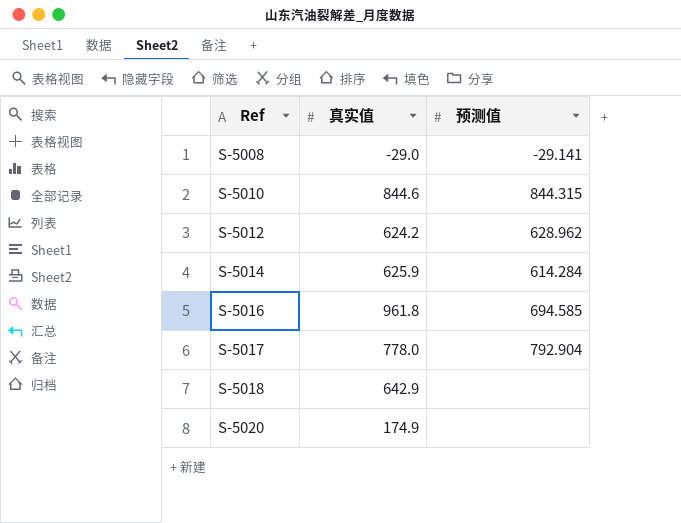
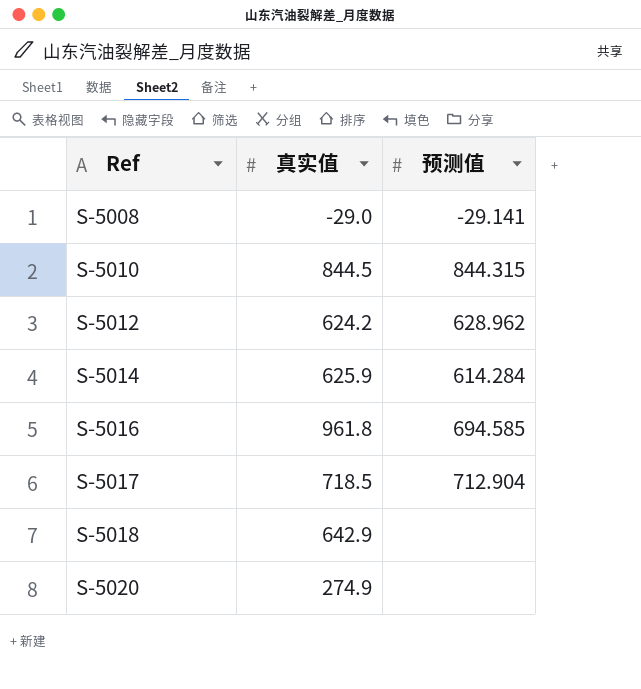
S-5010 | 真实值: 844.6 -> 844.5
S-5017 | 真实值: 778.0 -> 718.5
S-5017 | 预测值: 792.904 -> 712.904
S-5020 | 真实值: 174.9 -> 274.9

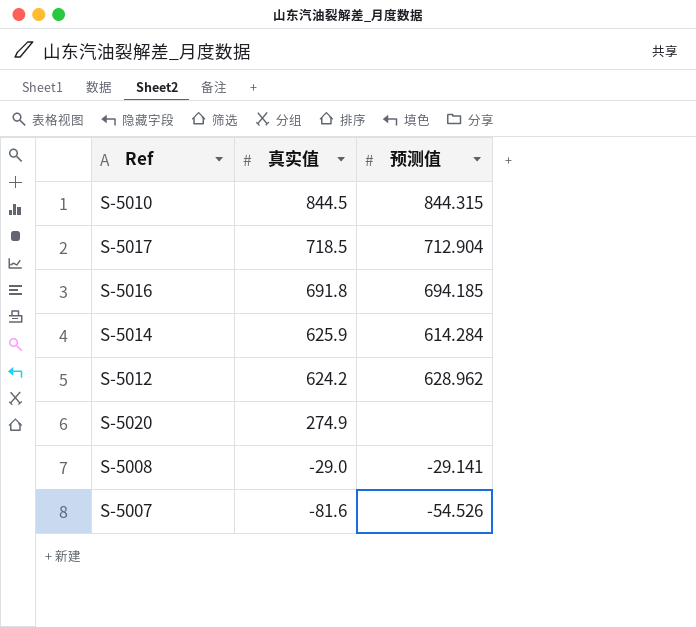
row order: Ref ascending -> 真实值 descending
row S-5018: 642.9 | none -> none
S-5016 | 真实值: 961.8 -> 691.8
S-5016 | 预测值: 694.585 -> 694.185
row S-5007: none -> -81.6 | -54.526

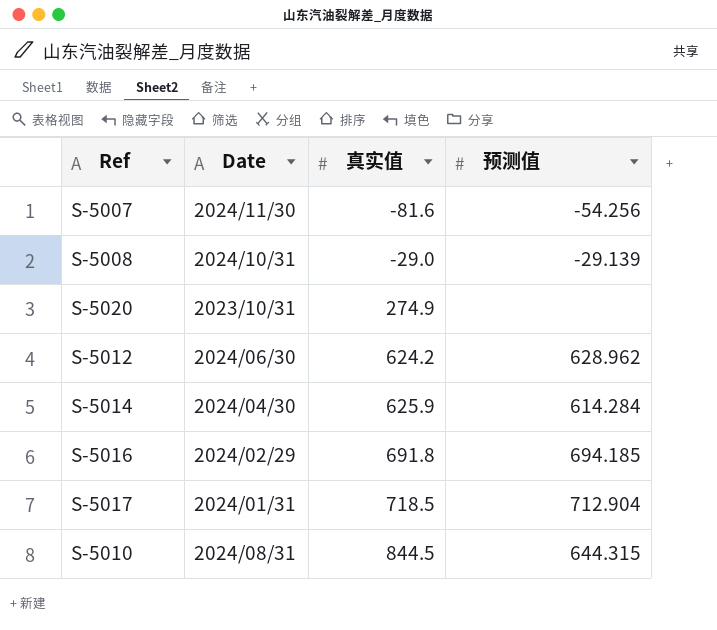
row order: 真实值 descending -> 真实值 ascending
column Date | position: none -> 2
S-5007 | 预测值: -54.526 -> -54.256
S-5008 | 预测值: -29.141 -> -29.139
S-5010 | 预测值: 844.315 -> 644.315

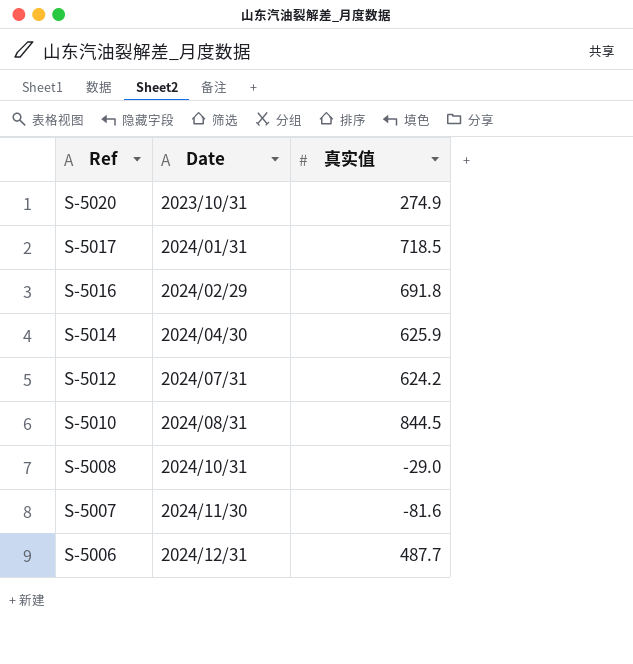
row order: 真实值 ascending -> Ref descending
column 预测值 | position: 4 -> none
S-5012 | Date: 2024/06/30 -> 2024/07/31
row S-5006: none -> 2024/12/31 | 487.7

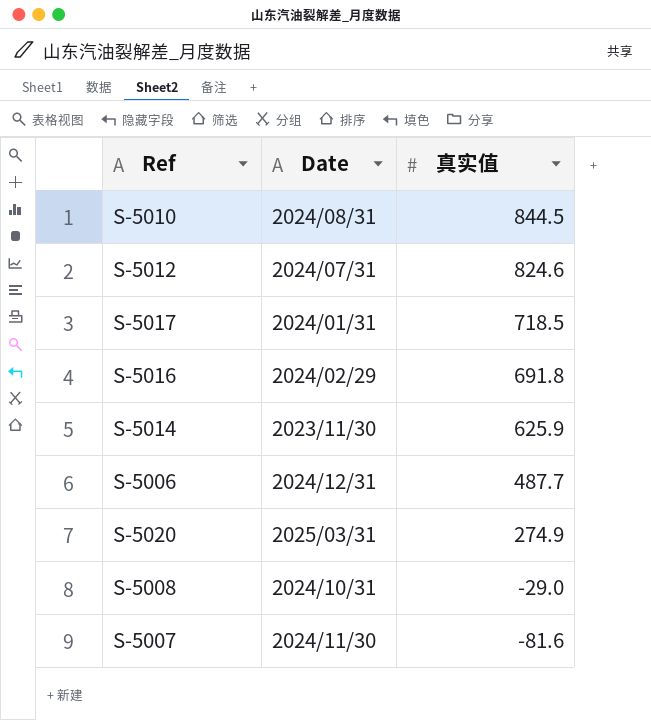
row order: Ref descending -> 真实值 descending
S-5012 | 真实值: 624.2 -> 824.6
S-5014 | Date: 2024/04/30 -> 2023/11/30
S-5020 | Date: 2023/10/31 -> 2025/03/31

